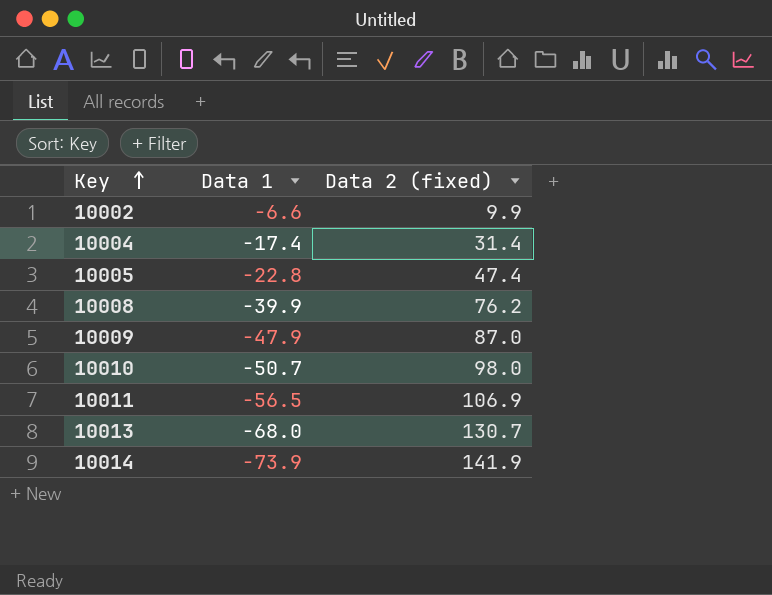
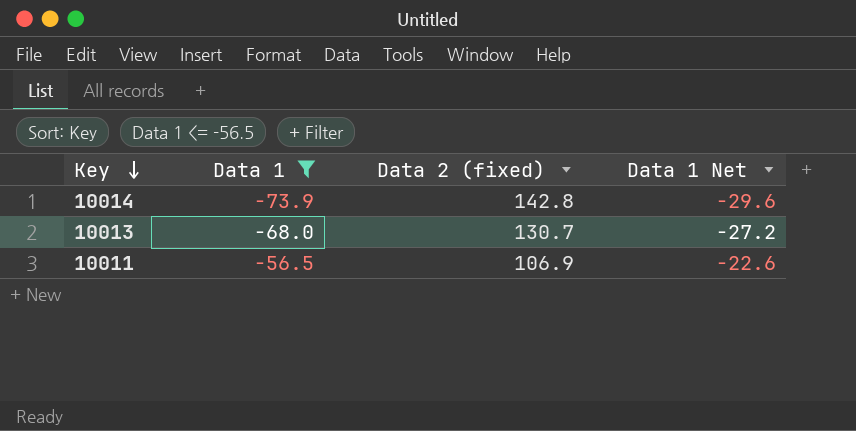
filter: none -> Data 1 <= -56.5
row order: Key ascending -> Key descending
column Data 1 Net | formula: none -> [Data 1] * 0.4
10014 | Data 2 (fixed): 141.9 -> 142.8

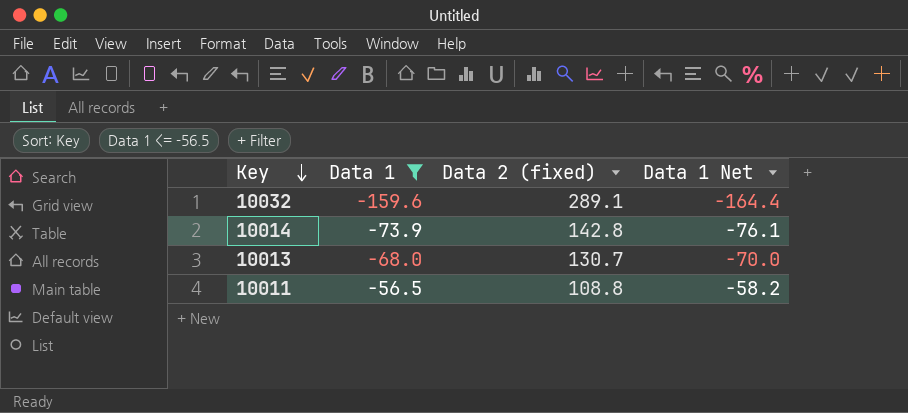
column Data 1 Net | formula: [Data 1] * 0.4 -> [Data 1] * 1.03
row 10032: none -> -159.6 | 289.1 | -164.4
10011 | Data 2 (fixed): 106.9 -> 108.8

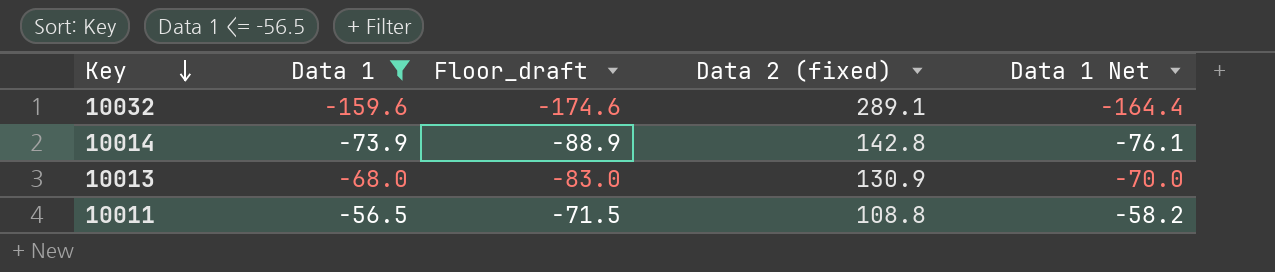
column Floor_draft | formula: none -> [Data 1] - 15
10013 | Data 2 (fixed): 130.7 -> 130.9

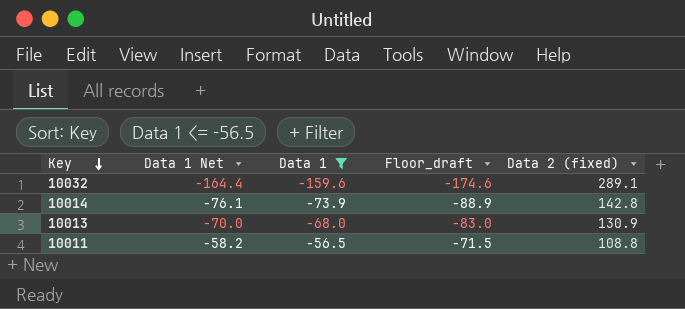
column Data 1 Net | position: 5 -> 2

